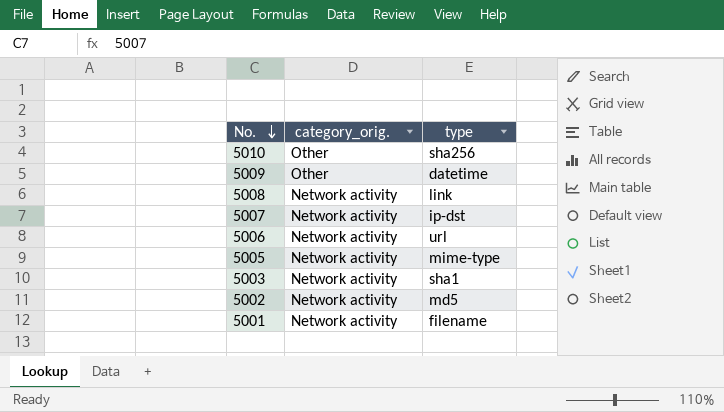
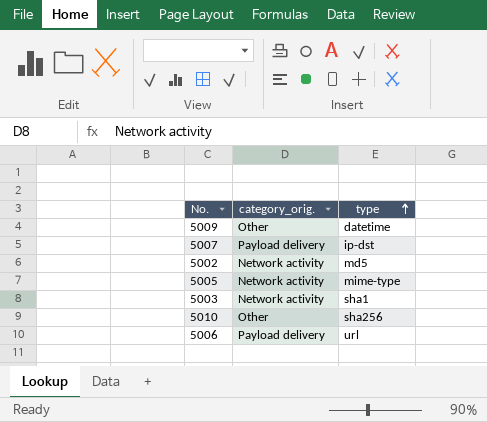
row order: No. descending -> type ascending
row 5008: Network activity | link -> none
row 5001: Network activity | filename -> none
5007 | category_orig.: Network activity -> Payload delivery
5006 | category_orig.: Network activity -> Payload delivery

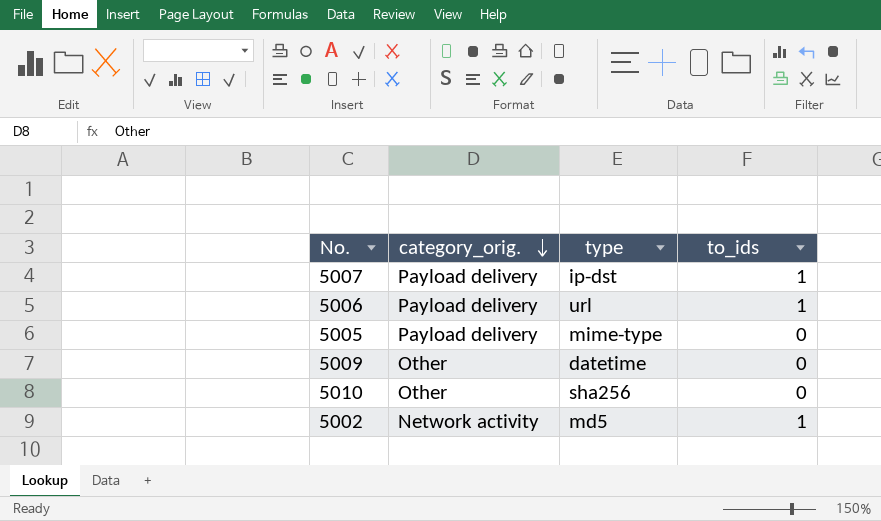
row order: type ascending -> category_orig. descending
column to_ids | position: none -> 4
row 5003: Network activity | sha1 -> none
5005 | category_orig.: Network activity -> Payload delivery

